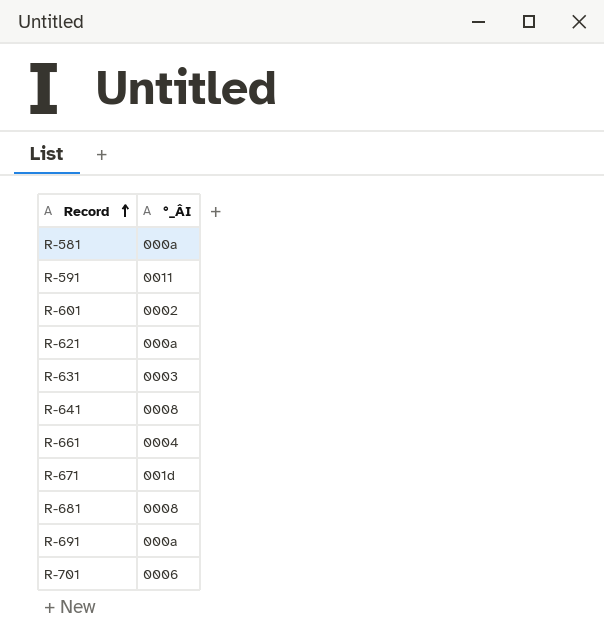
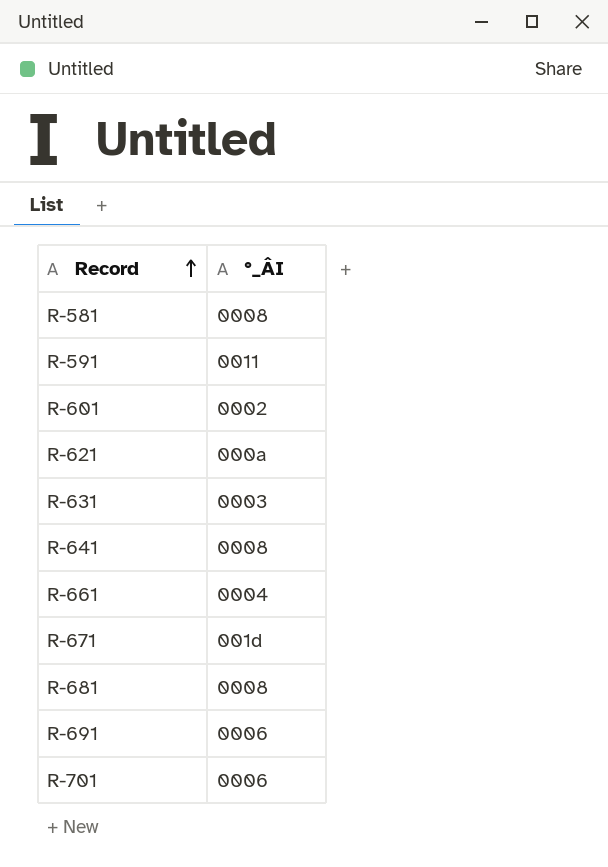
R-581 | °_ÂI: 000a -> 0008
R-691 | °_ÂI: 000a -> 0006

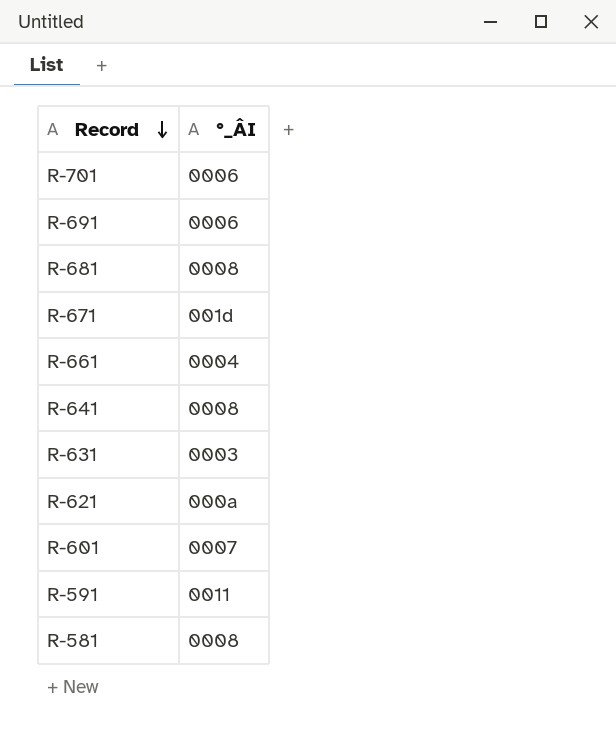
row order: Record ascending -> Record descending
R-601 | °_ÂI: 0002 -> 0007

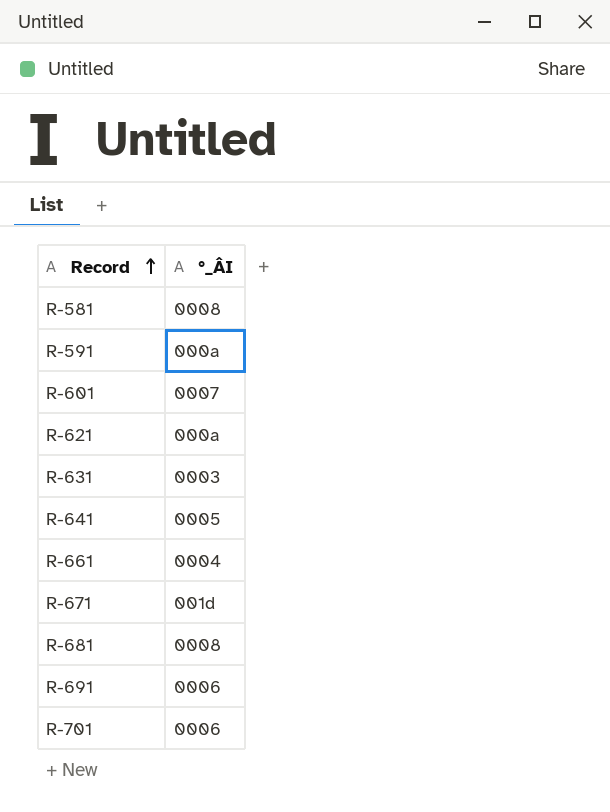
row order: Record descending -> Record ascending
R-591 | °_ÂI: 0011 -> 000a
R-641 | °_ÂI: 0008 -> 0005

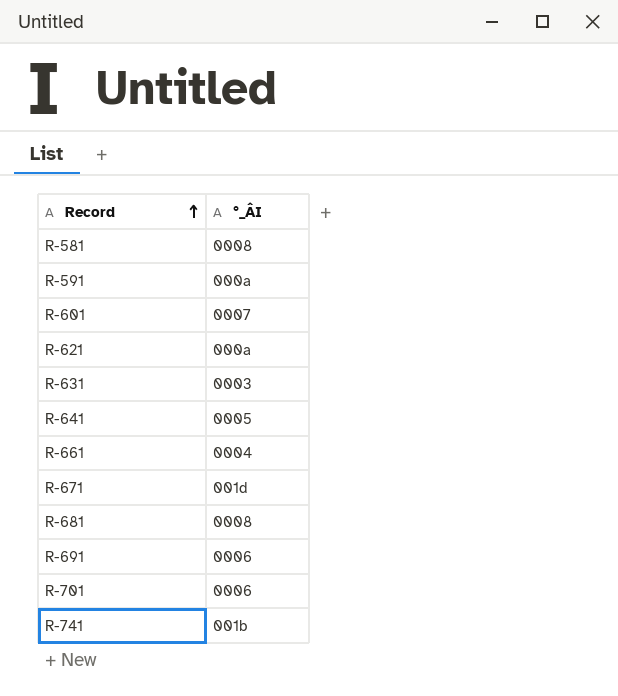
row R-741: none -> 001b

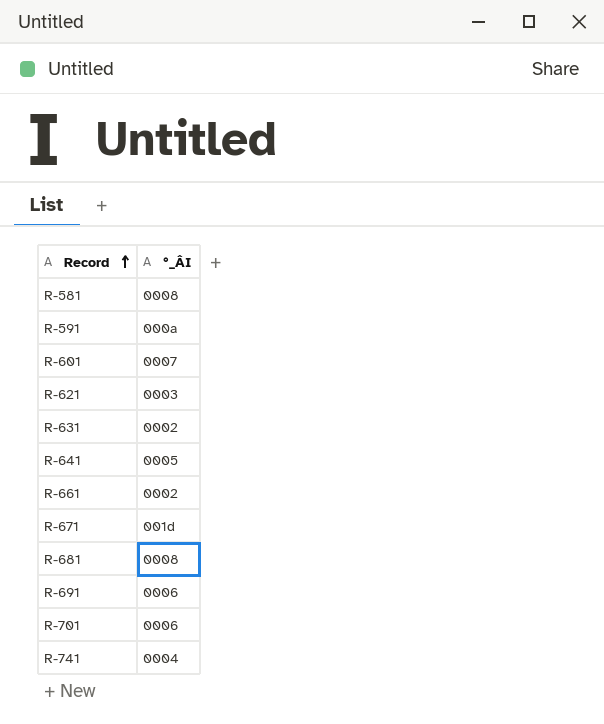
R-621 | °_ÂI: 000a -> 0003
R-631 | °_ÂI: 0003 -> 0002
R-661 | °_ÂI: 0004 -> 0002
R-741 | °_ÂI: 001b -> 0004

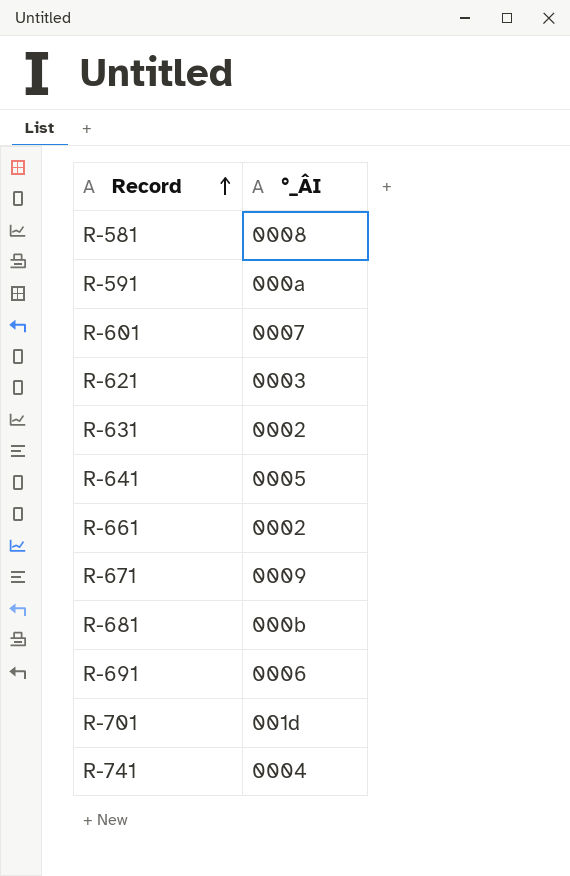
R-671 | °_ÂI: 001d -> 0009
R-681 | °_ÂI: 0008 -> 000b
R-701 | °_ÂI: 0006 -> 001d

